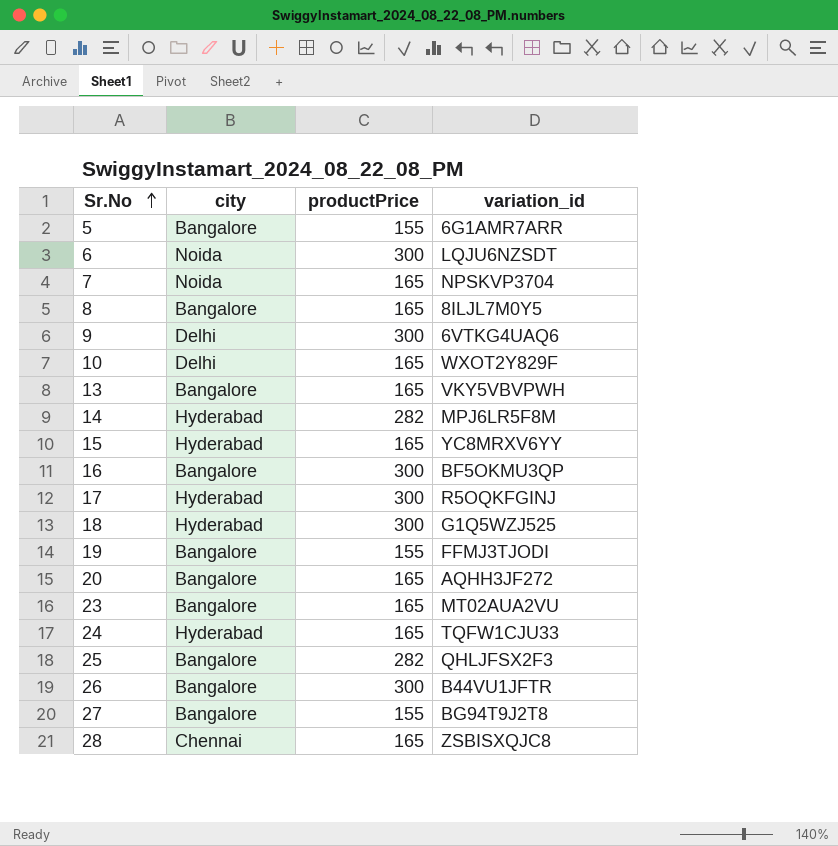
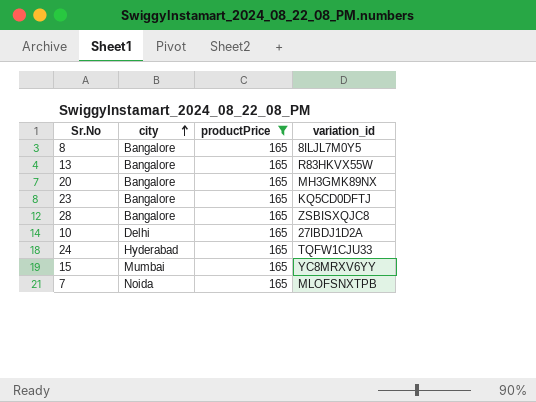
filter: none -> productPrice = 165
row order: Sr.No ascending -> city ascending
13 | variation_id: VKY5VBVPWH -> R83HKVX55W
20 | variation_id: AQHH3JF272 -> MH3GMK89NX
23 | variation_id: MT02AUA2VU -> KQ5CD0DFTJ
28 | city: Chennai -> Bangalore
10 | variation_id: WXOT2Y829F -> 27IBDJ1D2A
15 | city: Hyderabad -> Mumbai
7 | variation_id: NPSKVP3704 -> MLOFSNXTPB

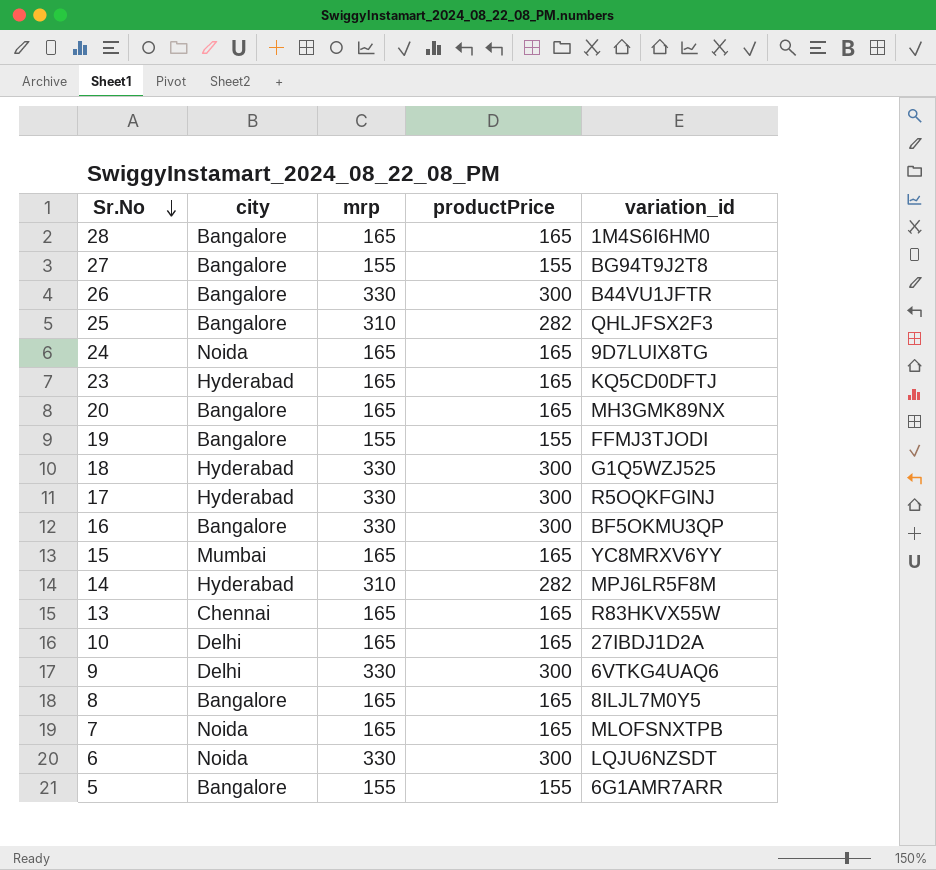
filter: productPrice = 165 -> none
row order: city ascending -> Sr.No descending
column mrp | position: none -> 3
28 | variation_id: ZSBISXQJC8 -> 1M4S6I6HM0
24 | city: Hyderabad -> Noida
24 | variation_id: TQFW1CJU33 -> 9D7LUIX8TG
23 | city: Bangalore -> Hyderabad
13 | city: Bangalore -> Chennai

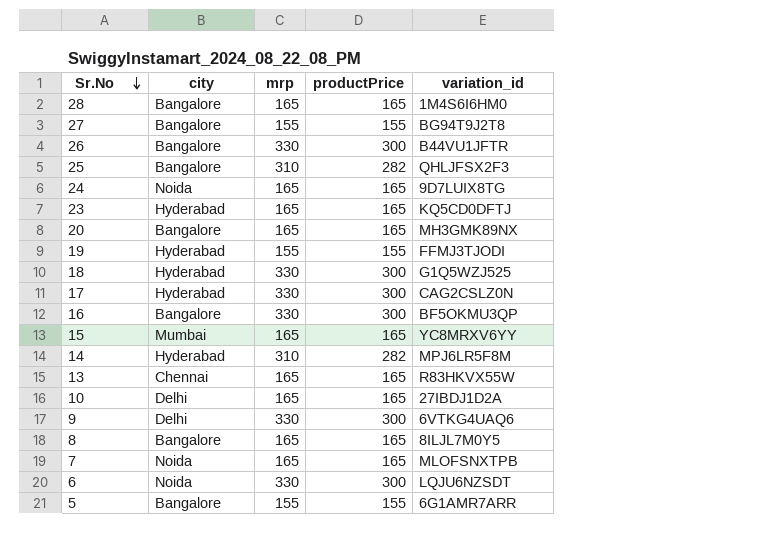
19 | city: Bangalore -> Hyderabad
17 | variation_id: R5OQKFGINJ -> CAG2CSLZ0N

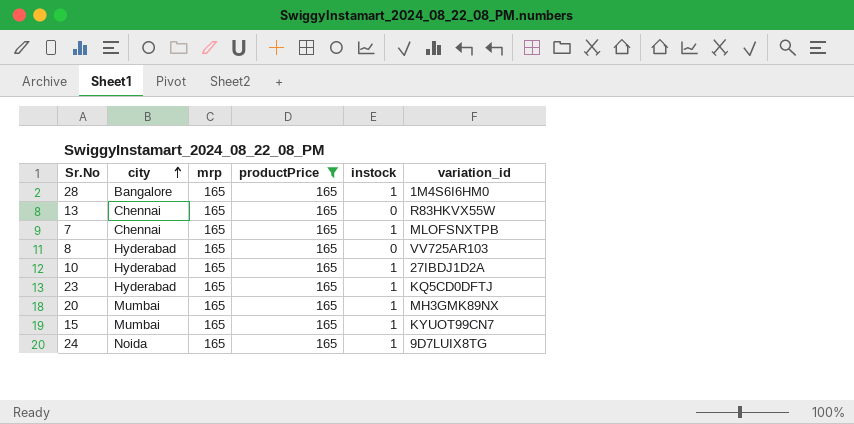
filter: none -> productPrice = 165
row order: Sr.No descending -> city ascending
column instock | position: none -> 5
7 | city: Noida -> Chennai
8 | city: Bangalore -> Hyderabad
8 | variation_id: 8ILJL7M0Y5 -> VV725AR103
10 | city: Delhi -> Hyderabad
20 | city: Bangalore -> Mumbai
15 | variation_id: YC8MRXV6YY -> KYUOT99CN7

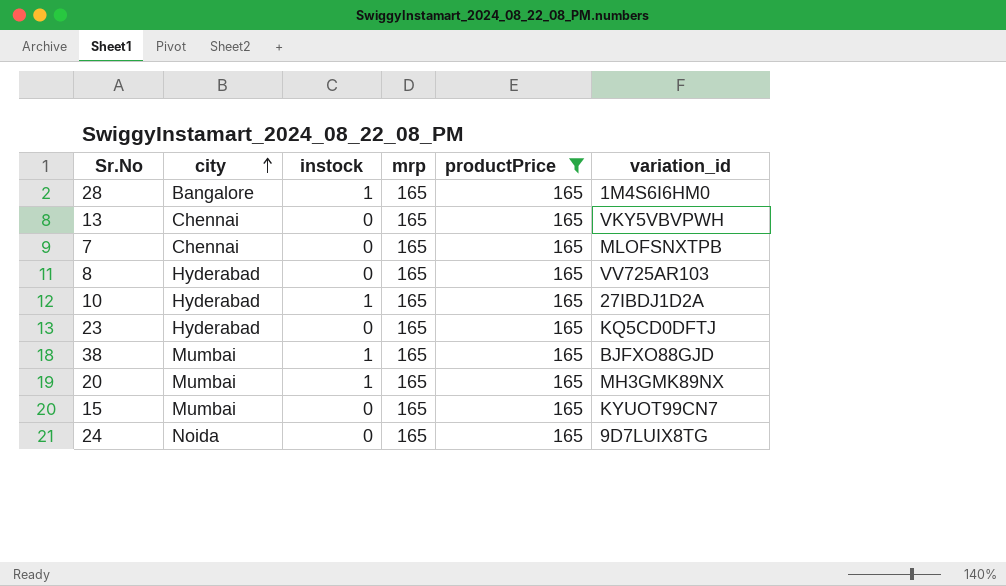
column instock | position: 5 -> 3
13 | variation_id: R83HKVX55W -> VKY5VBVPWH
7 | instock: 1 -> 0
23 | instock: 1 -> 0
row 38: none -> Mumbai | 1 | 165 | 165 | BJFXO88GJD
15 | instock: 1 -> 0
24 | instock: 1 -> 0

